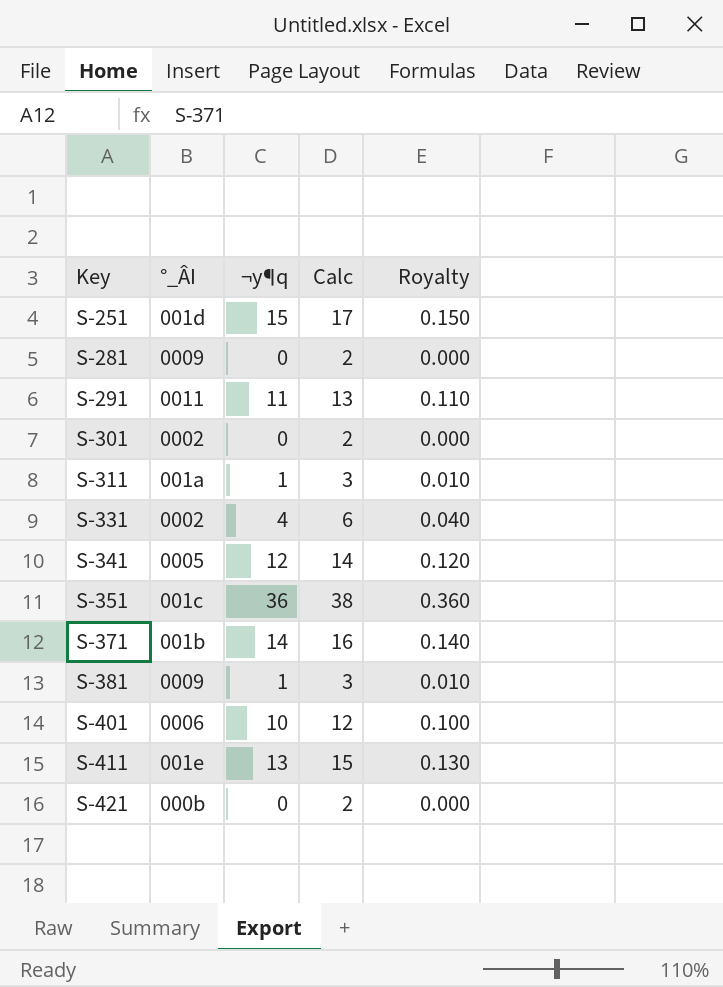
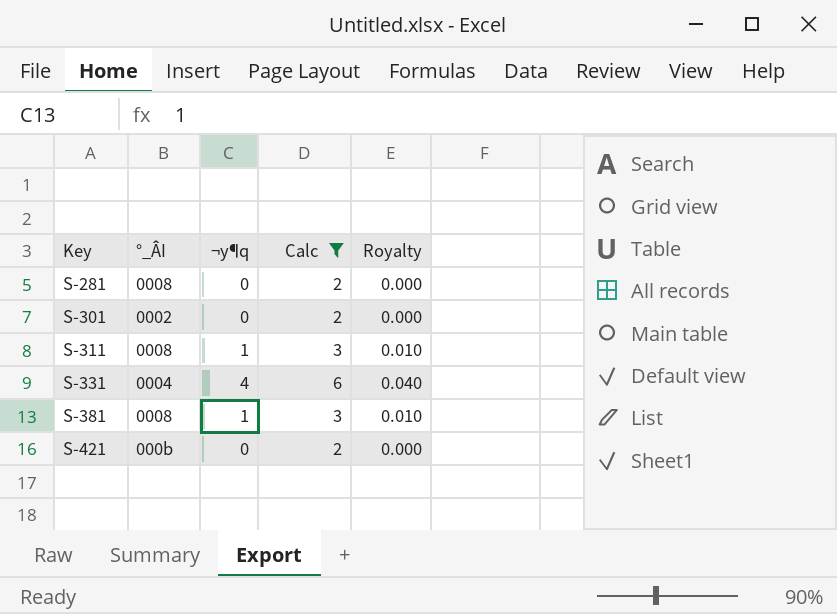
filter: none -> Calc <= 6
S-281 | °_ÂI: 0009 -> 0008
S-311 | °_ÂI: 001a -> 0008
S-331 | °_ÂI: 0002 -> 0004
S-381 | °_ÂI: 0009 -> 0008

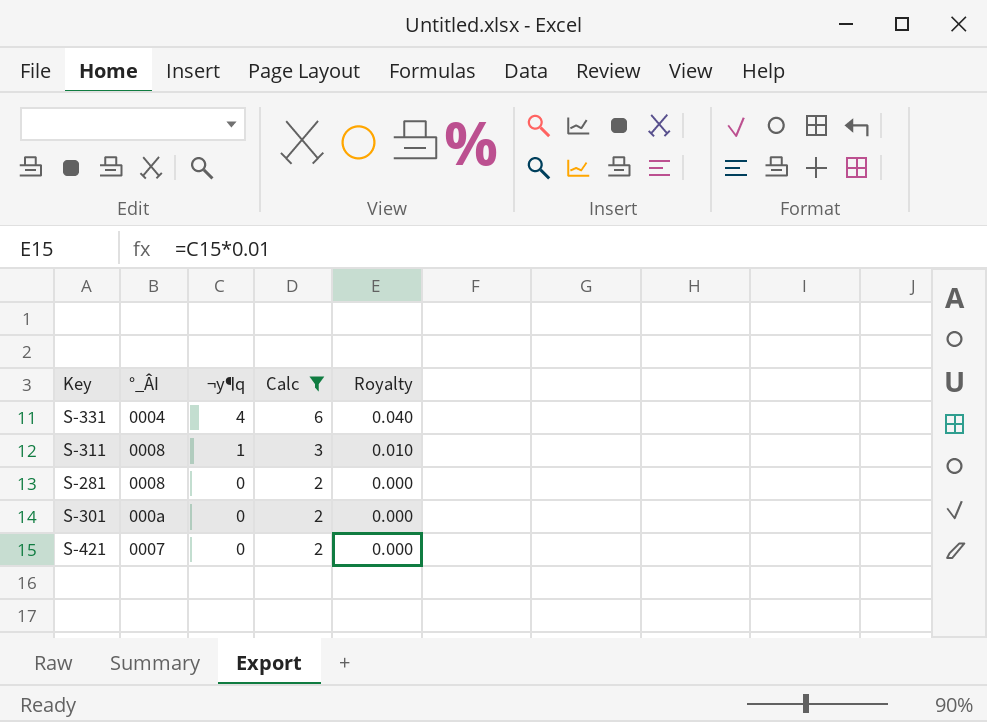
row order: Key ascending -> ¬y¶q descending
row S-381: 0008 | 1 | 3 | 0.010 -> none
S-301 | °_ÂI: 0002 -> 000a
S-421 | °_ÂI: 000b -> 0007

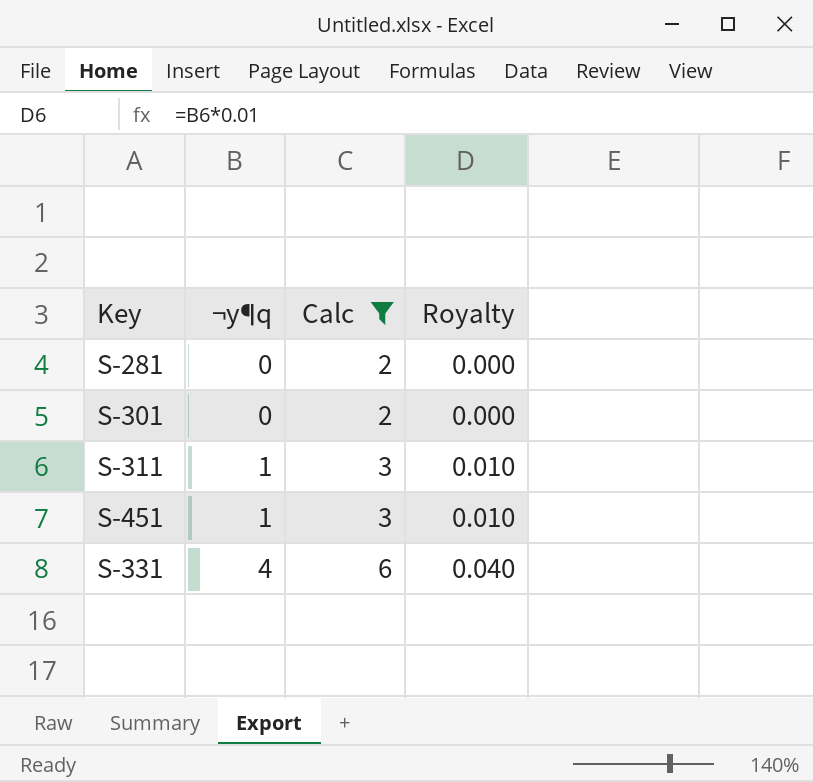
row order: ¬y¶q descending -> ¬y¶q ascending
column °_ÂI | position: 2 -> none
row S-421: 0007 | 0 | 2 | 0.000 -> none
row S-451: none -> 1 | 3 | 0.010

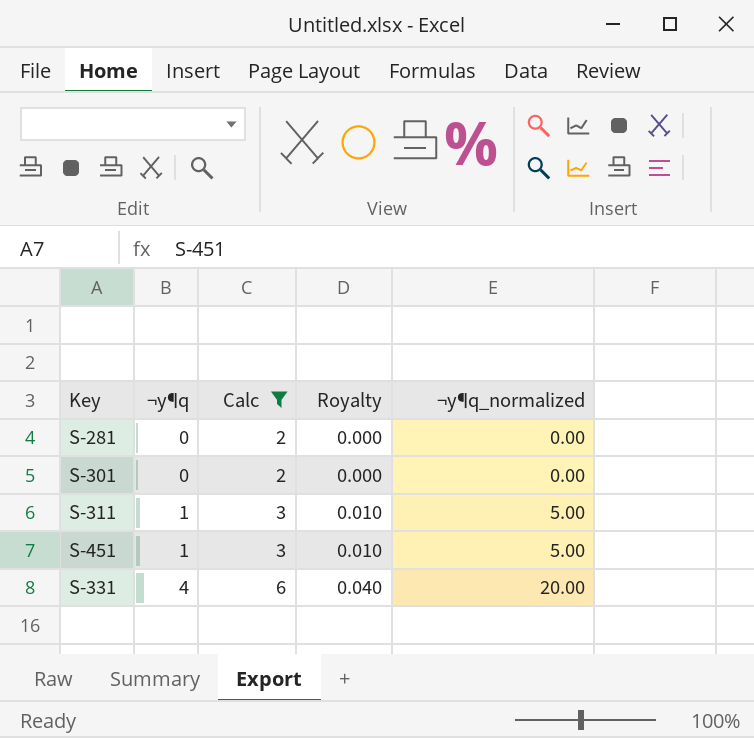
column ¬y¶q_normalized | formula: none -> [¬y¶q] * 5

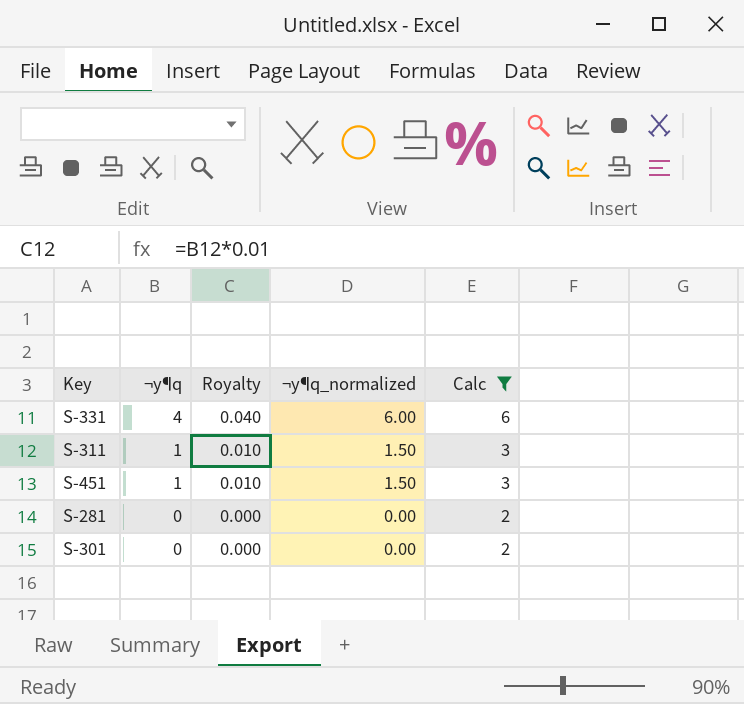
row order: ¬y¶q ascending -> ¬y¶q descending
column ¬y¶q_normalized | formula: [¬y¶q] * 5 -> [¬y¶q] * 1.5
column Calc | position: 3 -> 5

